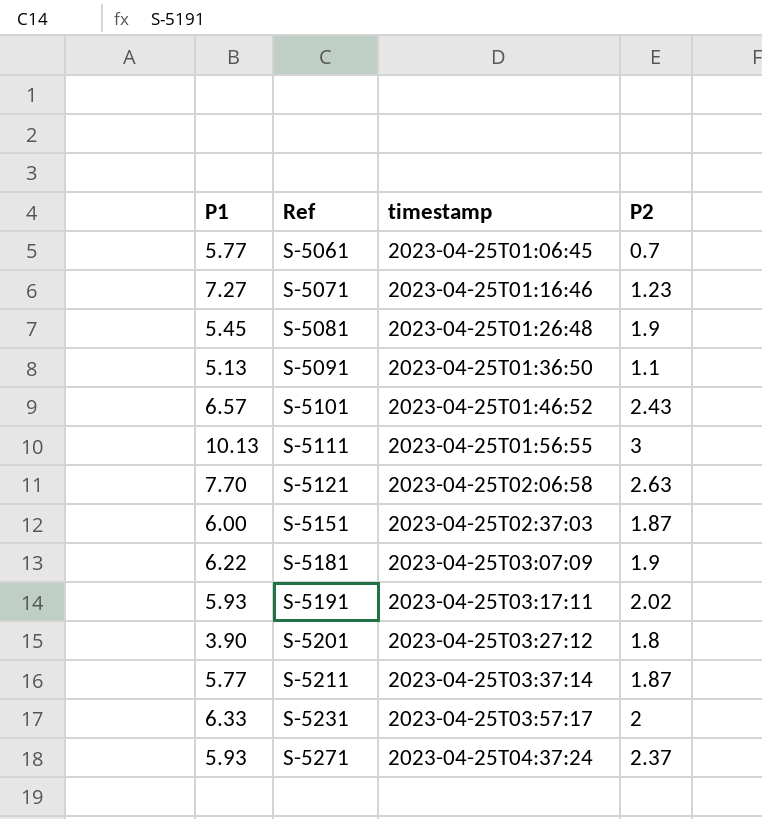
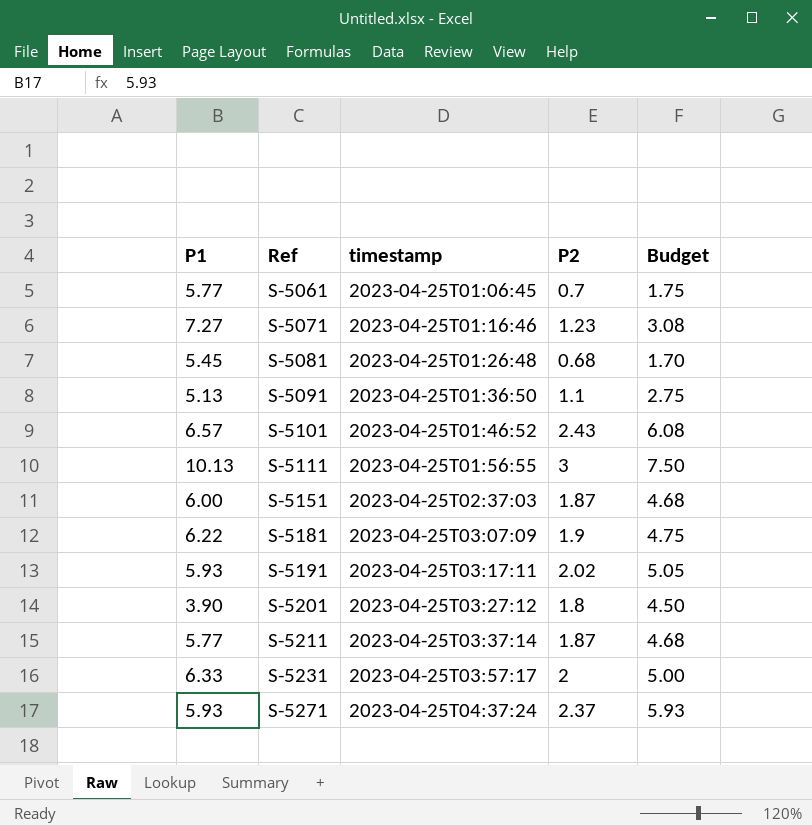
column Budget | formula: none -> [P2] * 2.5
row S-5121: 7.70 | 2023-04-25T02:06:58 | 2.63 -> none
S-5081 | P2: 1.9 -> 0.68

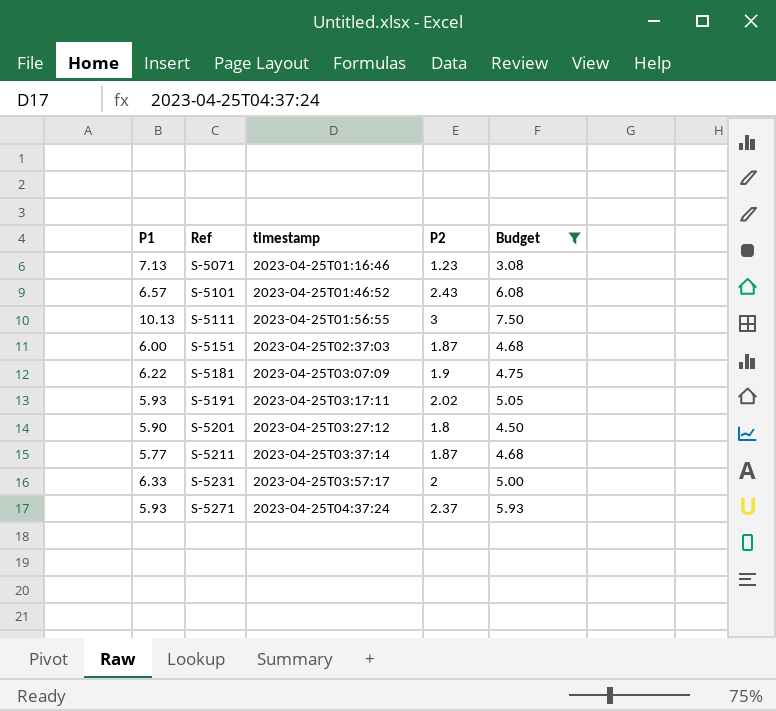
filter: none -> Budget >= 3.08
S-5071 | P1: 7.27 -> 7.13
S-5201 | P1: 3.90 -> 5.90

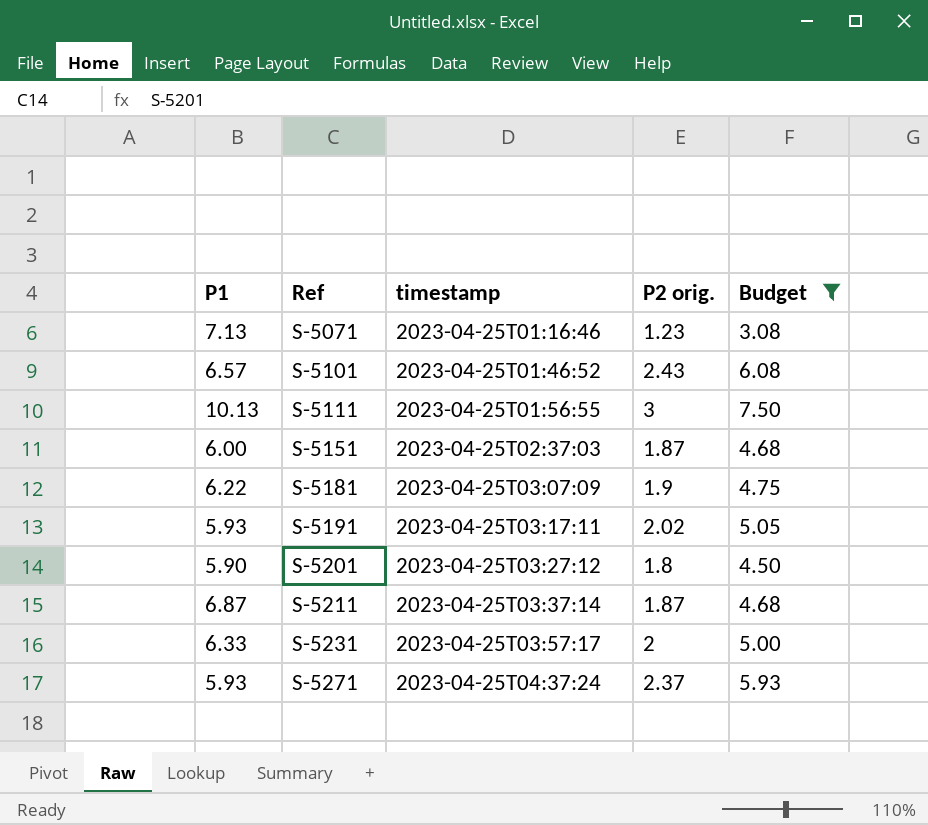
column name: P2 -> P2 orig.
S-5211 | P1: 5.77 -> 6.87

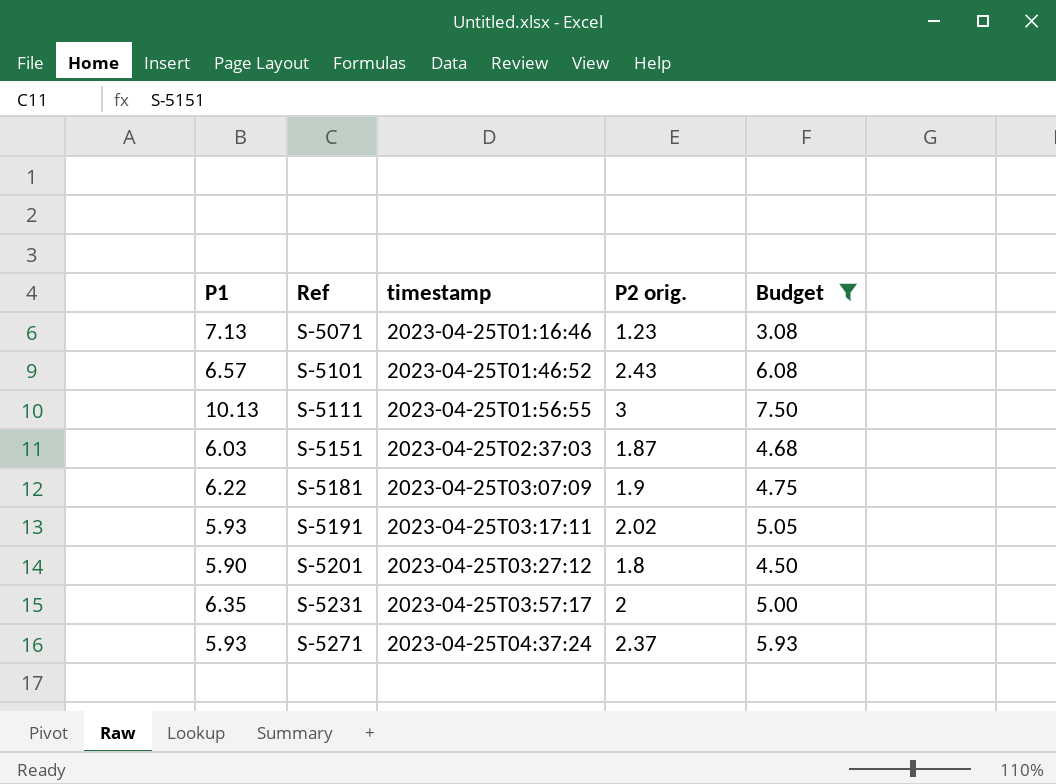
row S-5211: 6.87 | 2023-04-25T03:37:14 | 1.87 | 4.68 -> none
S-5151 | P1: 6.00 -> 6.03
S-5231 | P1: 6.33 -> 6.35

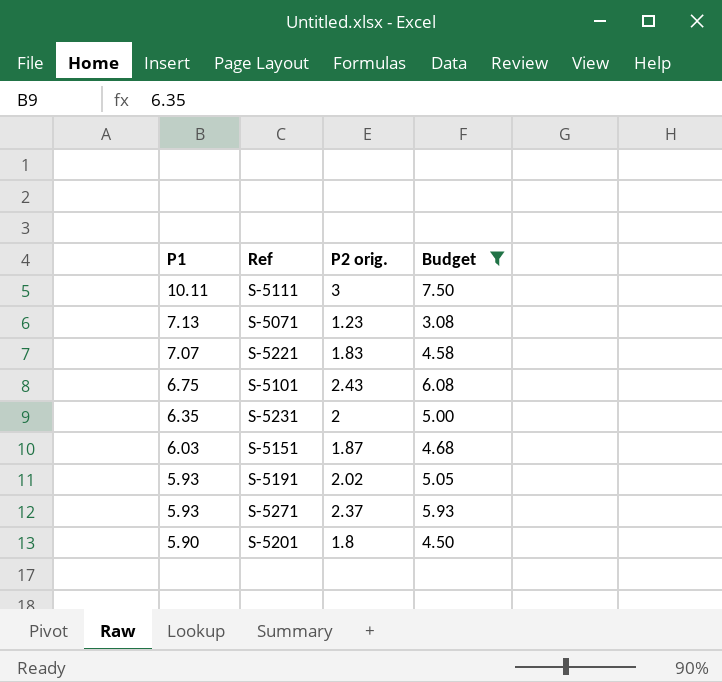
row order: Ref ascending -> P1 descending
column timestamp | position: 3 -> none
row S-5181: 6.22 | 2023-04-25T03:07:09 | 1.9 | 4.75 -> none
S-5111 | P1: 10.13 -> 10.11
row S-5221: none -> 7.07 | 1.83 | 4.58
S-5101 | P1: 6.57 -> 6.75

